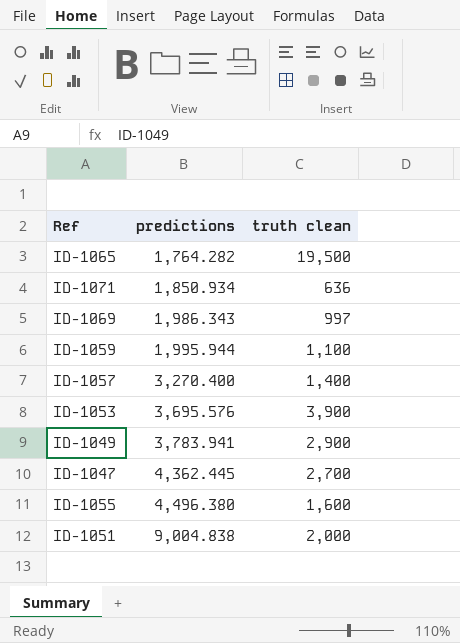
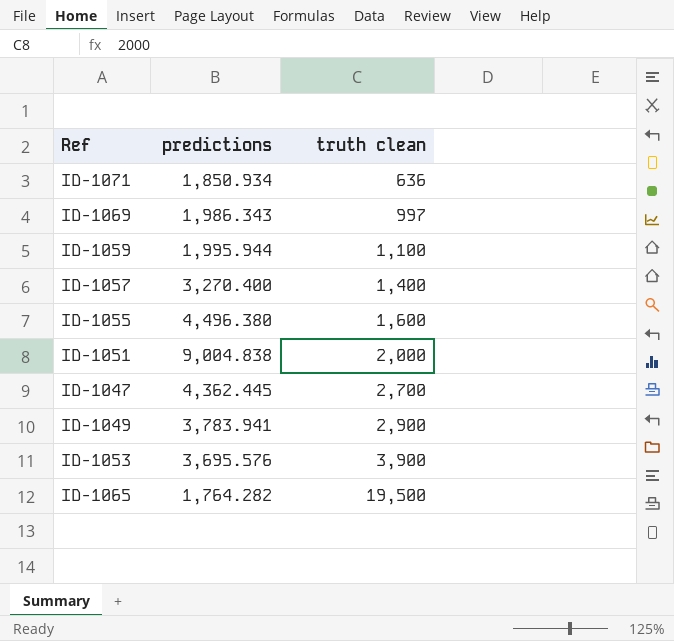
row order: predictions ascending -> truth clean ascending

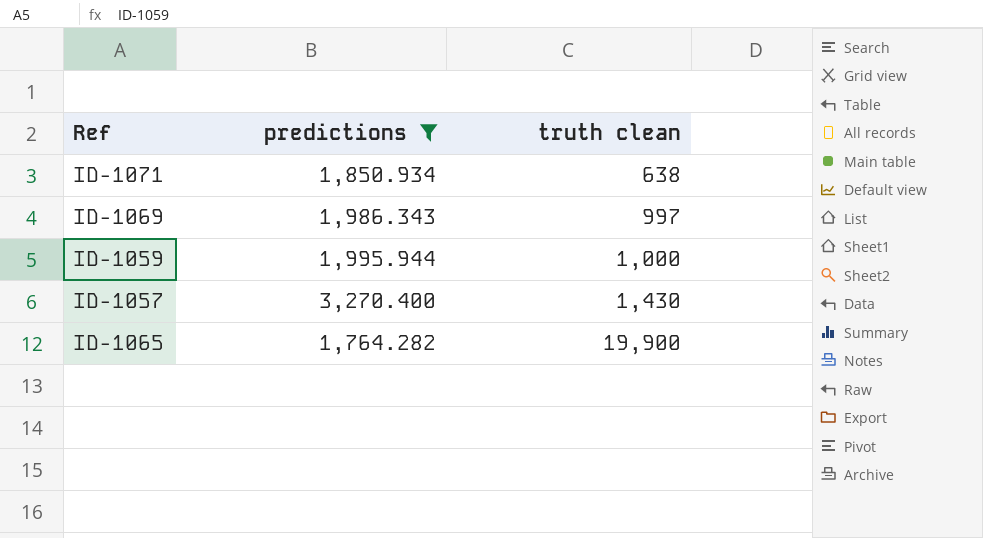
filter: none -> predictions <= 3,270.400
ID-1071 | truth clean: 636 -> 638
ID-1059 | truth clean: 1,100 -> 1,000
ID-1057 | truth clean: 1,400 -> 1,430
ID-1065 | truth clean: 19,500 -> 19,900

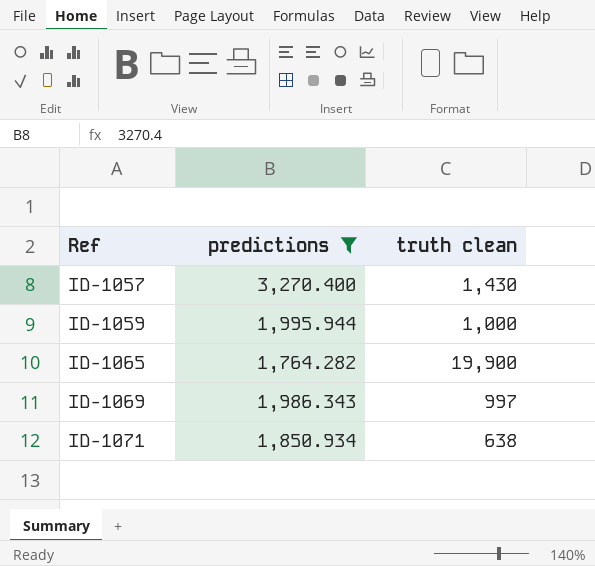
row order: truth clean ascending -> Ref ascending

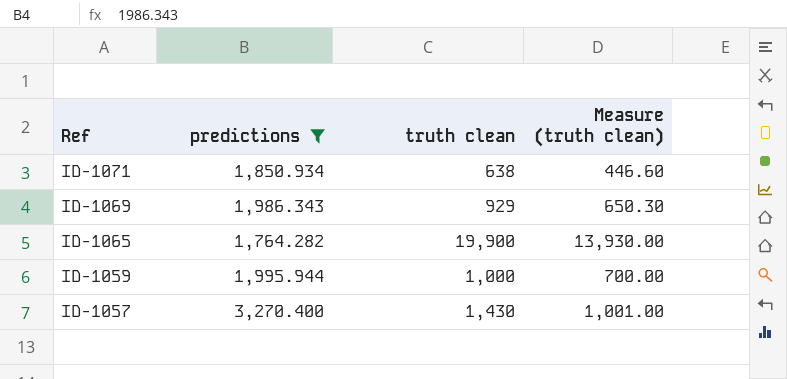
row order: Ref ascending -> Ref descending
column Measure (truth clean) | formula: none -> [truth clean] * 0.7
ID-1069 | truth clean: 997 -> 929

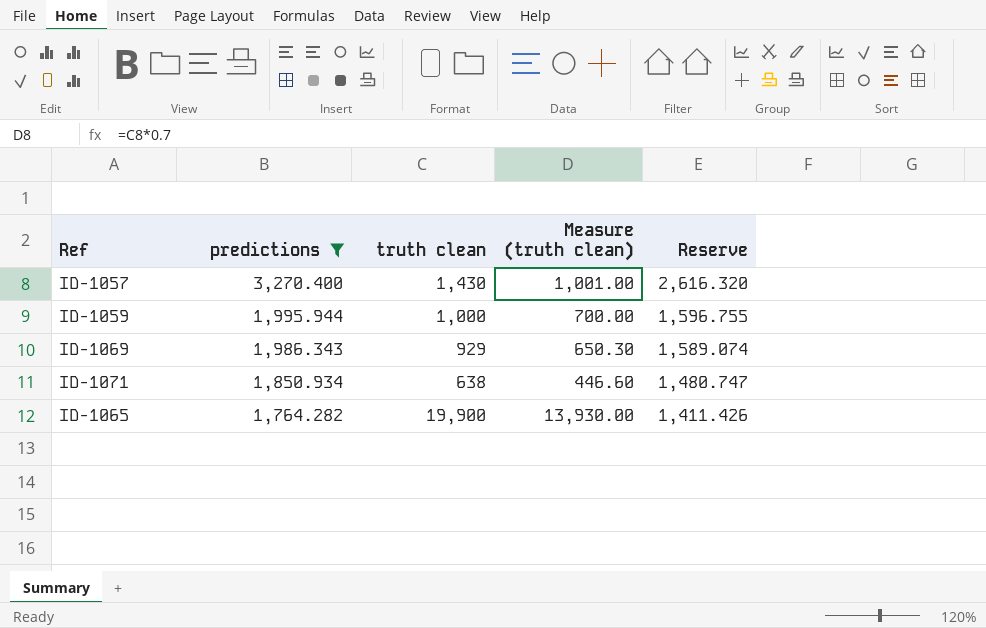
row order: Ref descending -> predictions descending
column Reserve | formula: none -> [predictions] * 0.8

